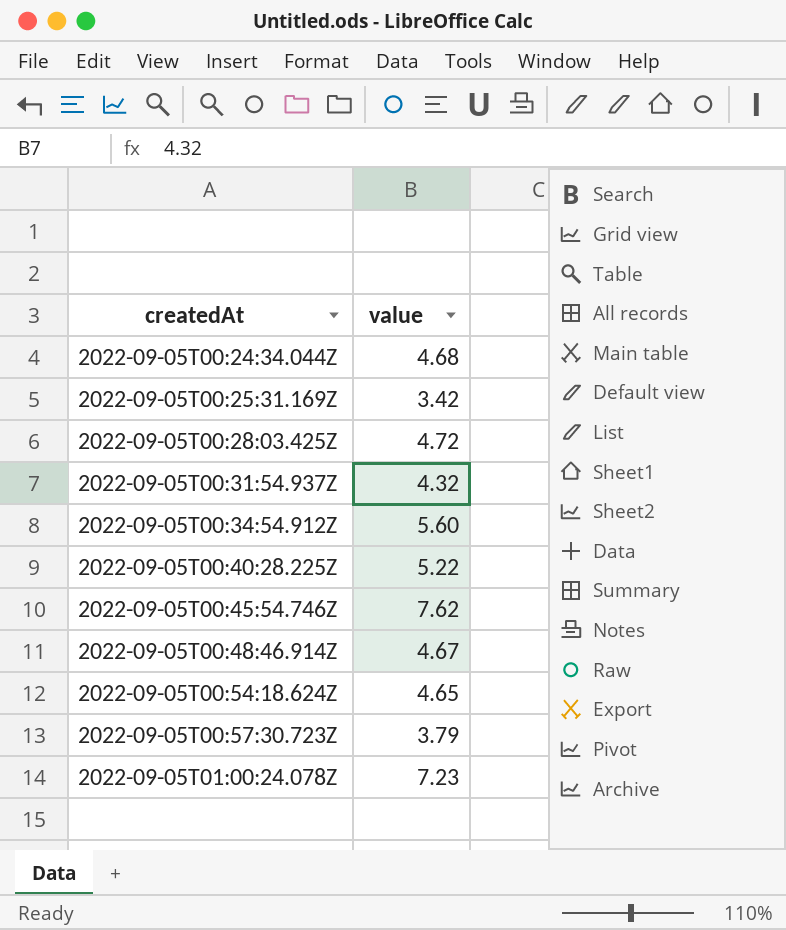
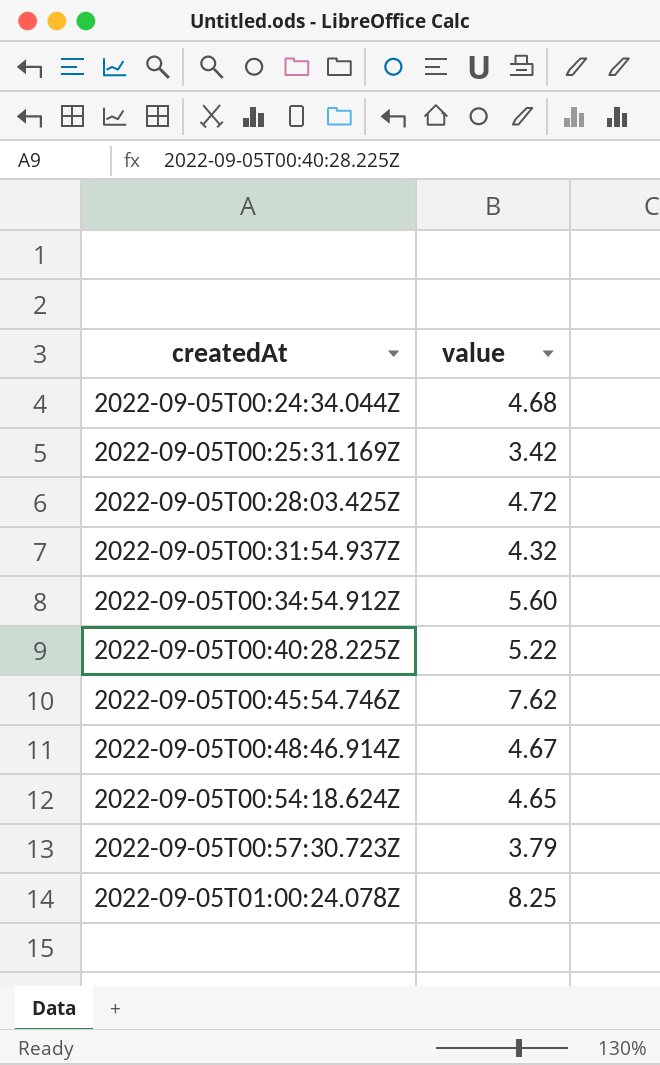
2022-09-05T01:00:24.078Z | value: 7.23 -> 8.25

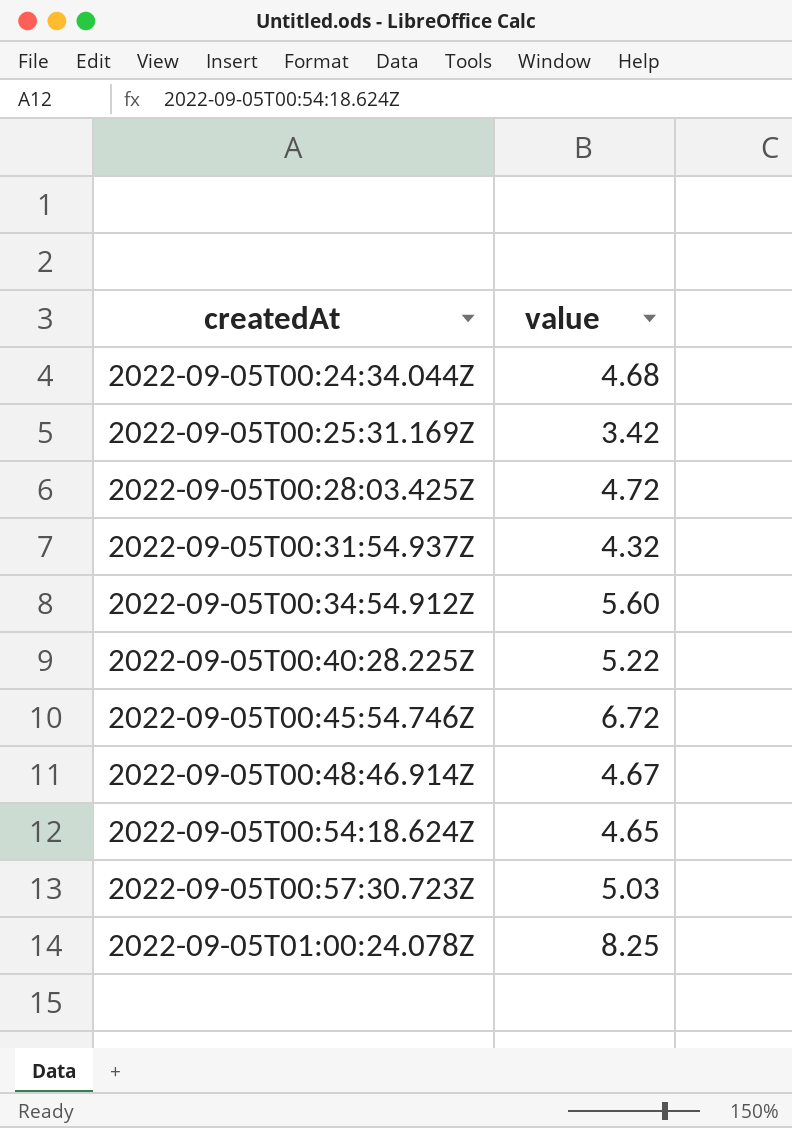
2022-09-05T00:45:54.746Z | value: 7.62 -> 6.72
2022-09-05T00:57:30.723Z | value: 3.79 -> 5.03

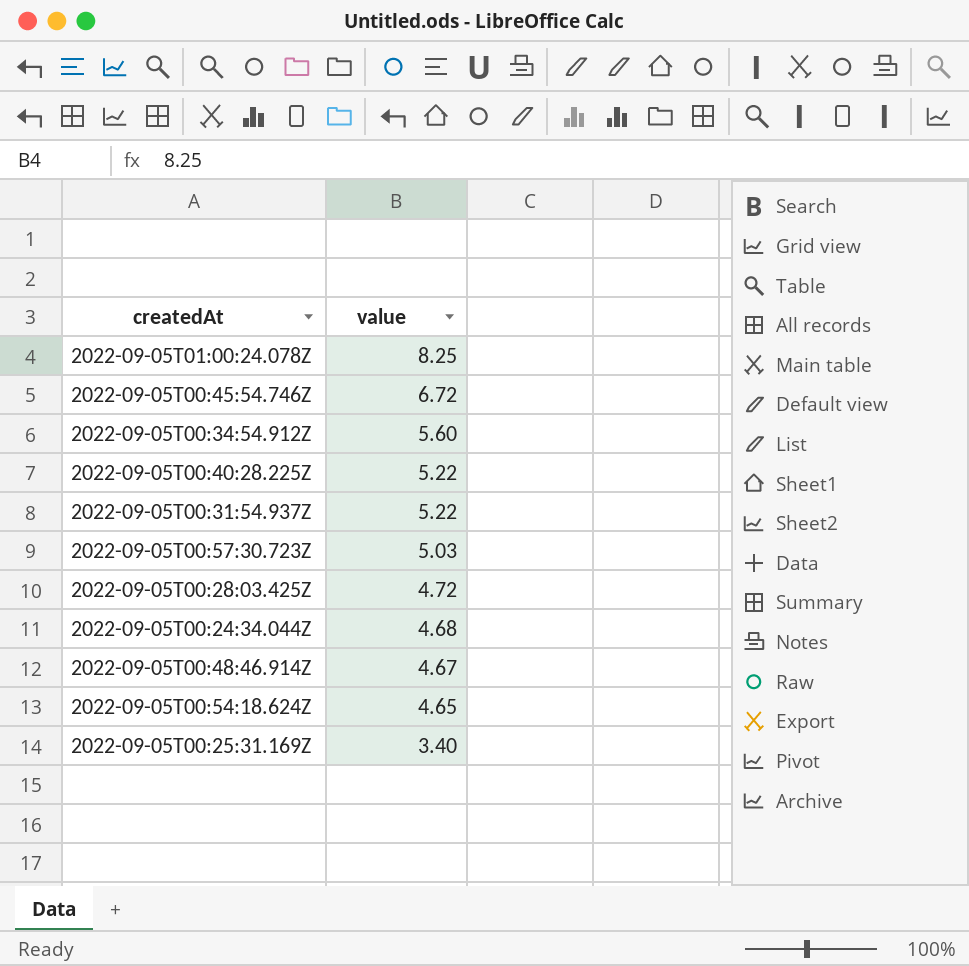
row order: createdAt ascending -> value descending
2022-09-05T00:31:54.937Z | value: 4.32 -> 5.22
2022-09-05T00:25:31.169Z | value: 3.42 -> 3.40

